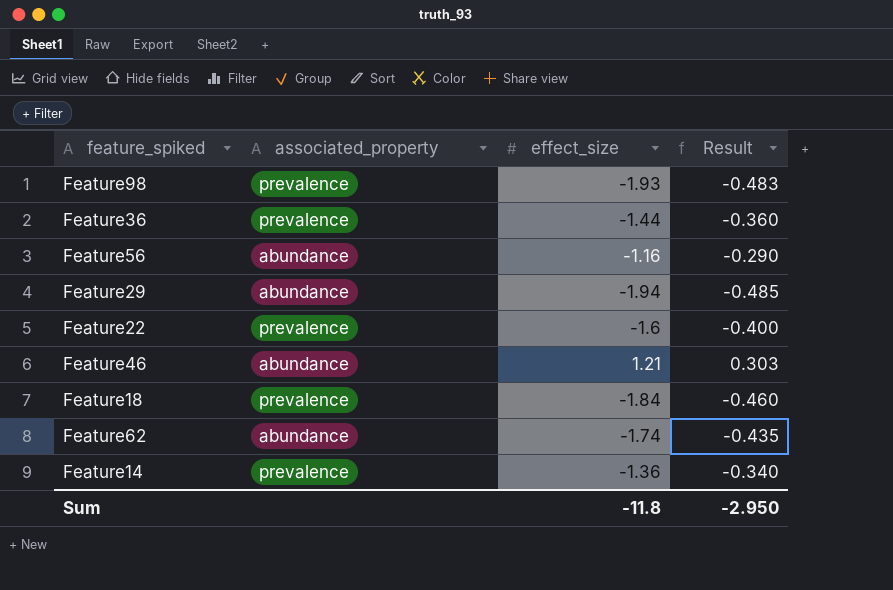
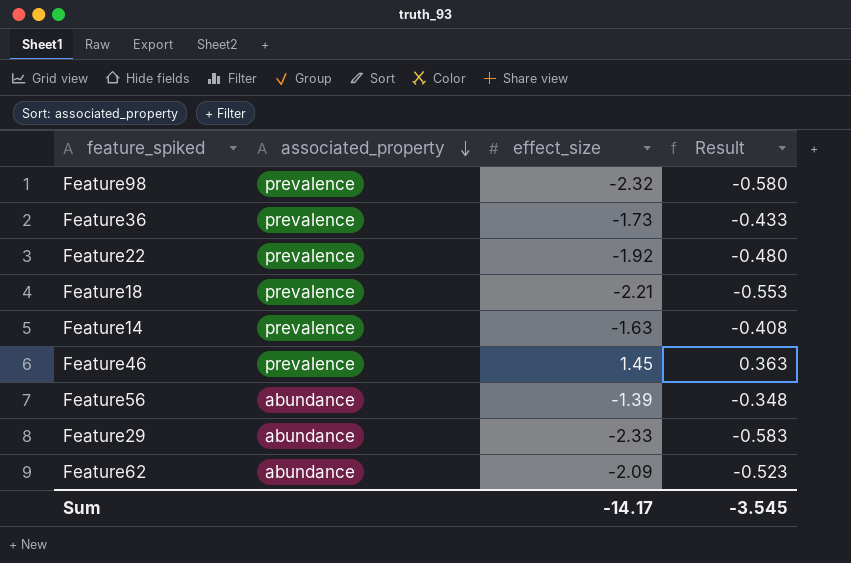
row order: none -> associated_property descending
Feature98 | effect_size: -1.93 -> -2.32
Feature98 | Result: -0.483 -> -0.580
Feature36 | effect_size: -1.44 -> -1.73
Feature36 | Result: -0.360 -> -0.433
Feature22 | effect_size: -1.6 -> -1.92
Feature22 | Result: -0.400 -> -0.480
Feature18 | effect_size: -1.84 -> -2.21
Feature18 | Result: -0.460 -> -0.553
Feature14 | effect_size: -1.36 -> -1.63
Feature14 | Result: -0.340 -> -0.408
Feature46 | associated_property: abundance -> prevalence
Feature46 | effect_size: 1.21 -> 1.45
Feature46 | Result: 0.303 -> 0.363
Feature56 | effect_size: -1.16 -> -1.39
Feature56 | Result: -0.290 -> -0.348
Feature29 | effect_size: -1.94 -> -2.33
Feature29 | Result: -0.485 -> -0.583
Feature62 | effect_size: -1.74 -> -2.09
Feature62 | Result: -0.435 -> -0.523
Sum | effect_size: -11.8 -> -14.17
Sum | Result: -2.950 -> -3.545

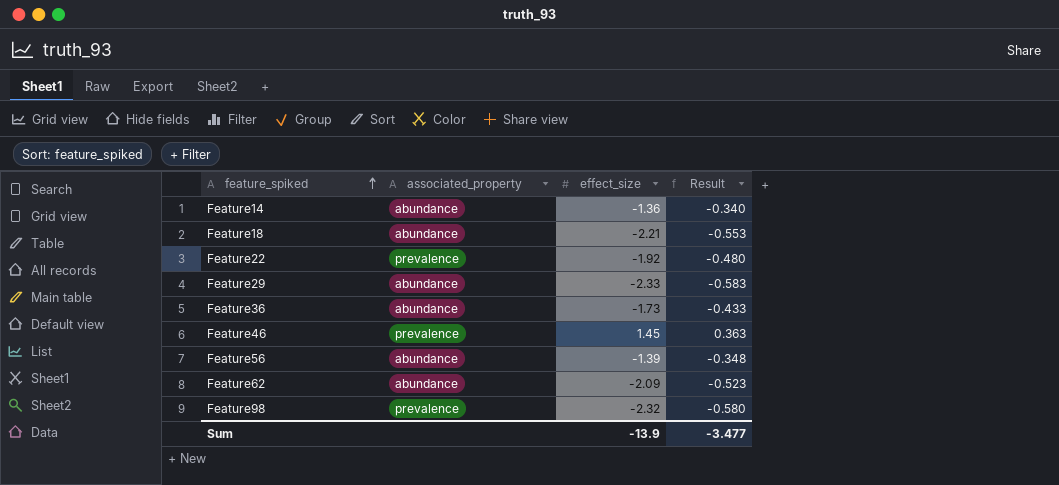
row order: associated_property descending -> feature_spiked ascending
Feature14 | associated_property: prevalence -> abundance
Feature14 | effect_size: -1.63 -> -1.36
Feature14 | Result: -0.408 -> -0.340
Feature18 | associated_property: prevalence -> abundance
Feature36 | associated_property: prevalence -> abundance
Sum | effect_size: -14.17 -> -13.9
Sum | Result: -3.545 -> -3.477

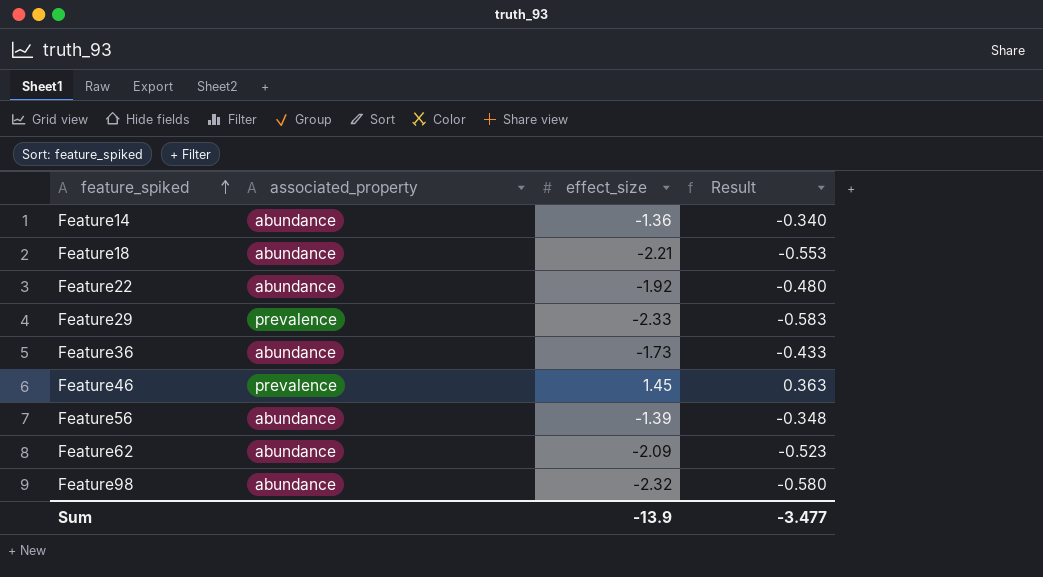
Feature22 | associated_property: prevalence -> abundance
Feature29 | associated_property: abundance -> prevalence
Feature98 | associated_property: prevalence -> abundance

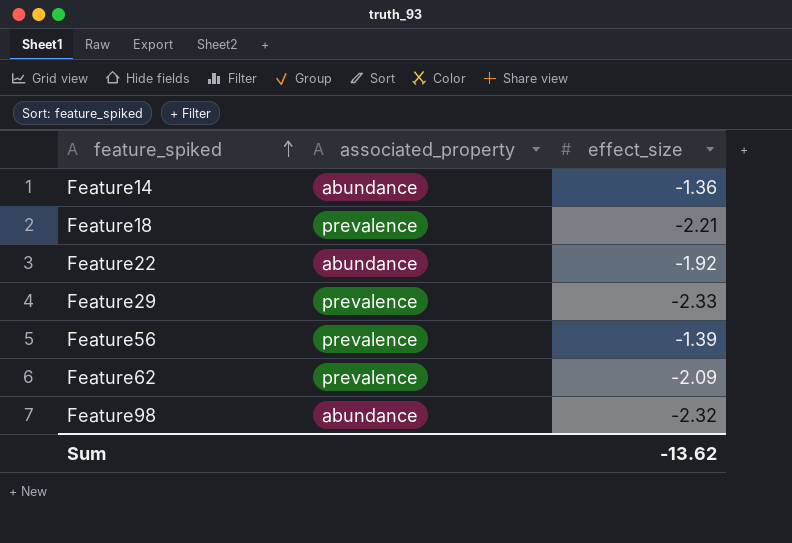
column Result | formula: [effect_size] * 0.25 -> none
row Feature36: abundance | -1.73 | -0.433 -> none
row Feature46: prevalence | 1.45 | 0.363 -> none
Feature18 | associated_property: abundance -> prevalence
Feature56 | associated_property: abundance -> prevalence
Feature62 | associated_property: abundance -> prevalence
Sum | effect_size: -13.9 -> -13.62

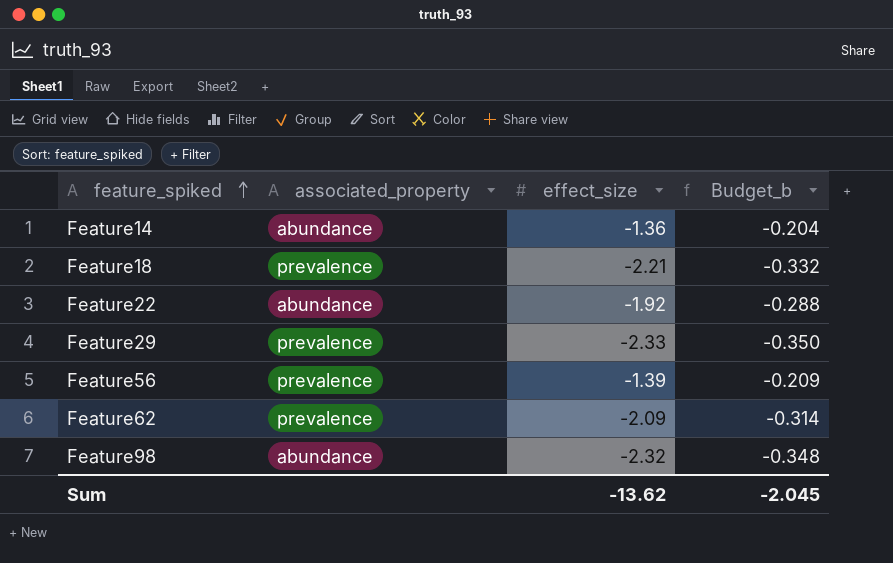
column Budget_b | formula: none -> [effect_size] * 0.15

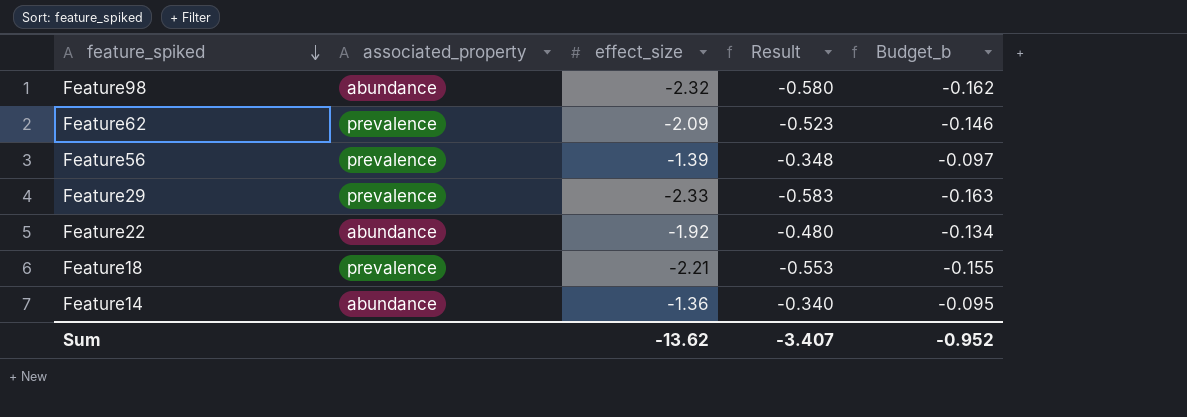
row order: feature_spiked ascending -> feature_spiked descending
column Result | formula: none -> [effect_size] * 0.25
column Budget_b | formula: [effect_size] * 0.15 -> [effect_size] * 0.07
Sum | Budget_b: -2.045 -> -0.952

